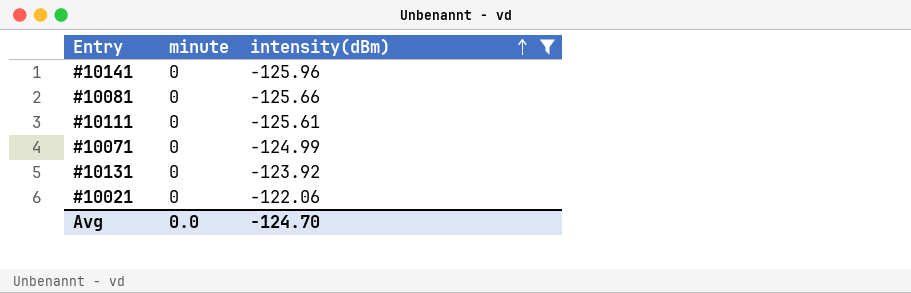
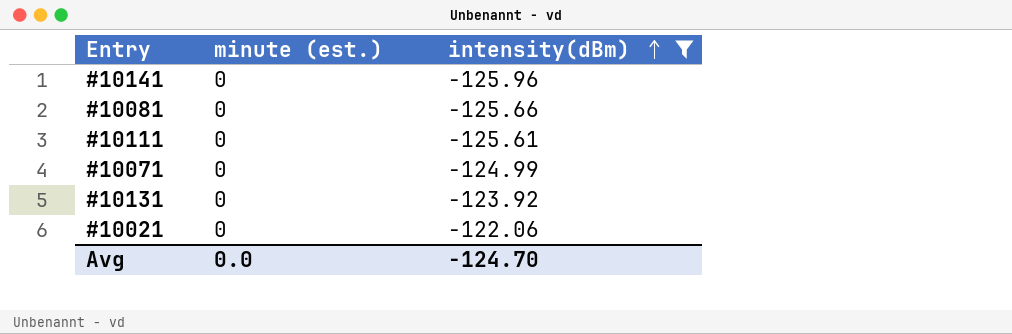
column name: minute -> minute (est.)

